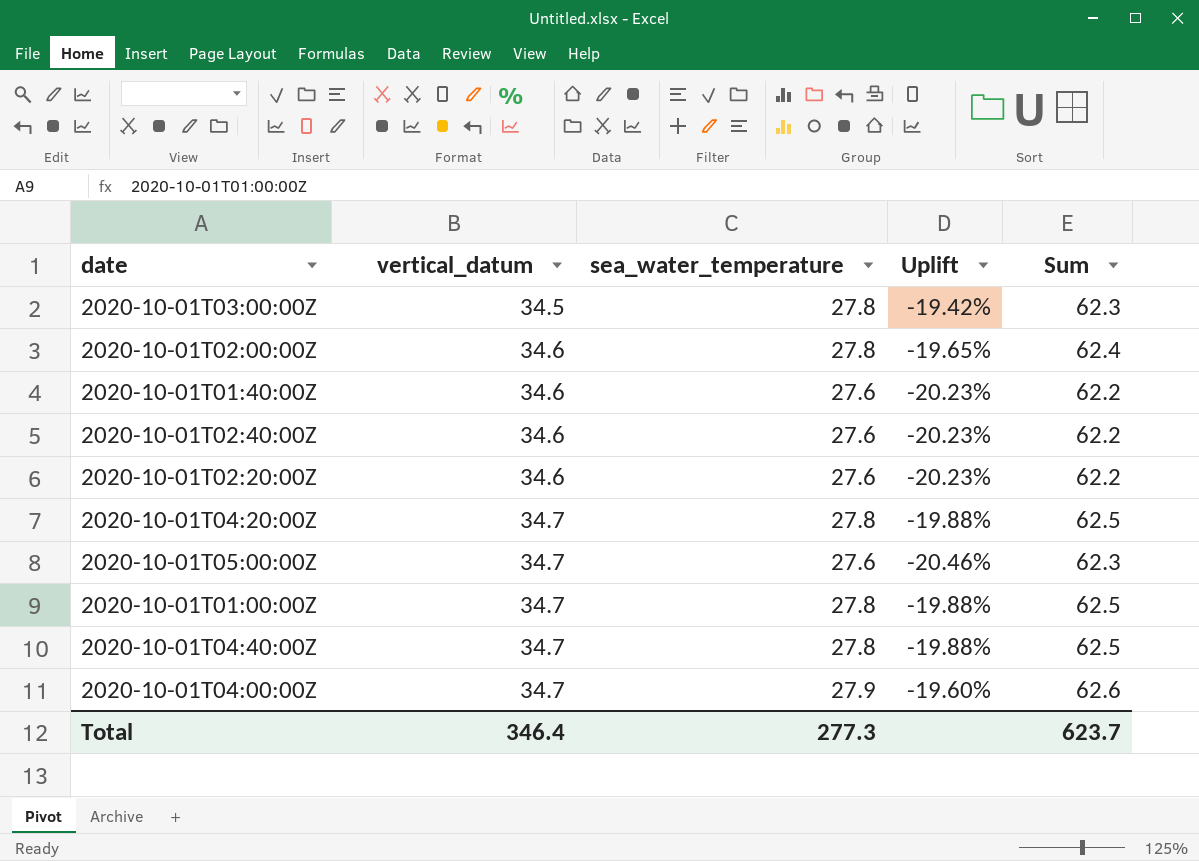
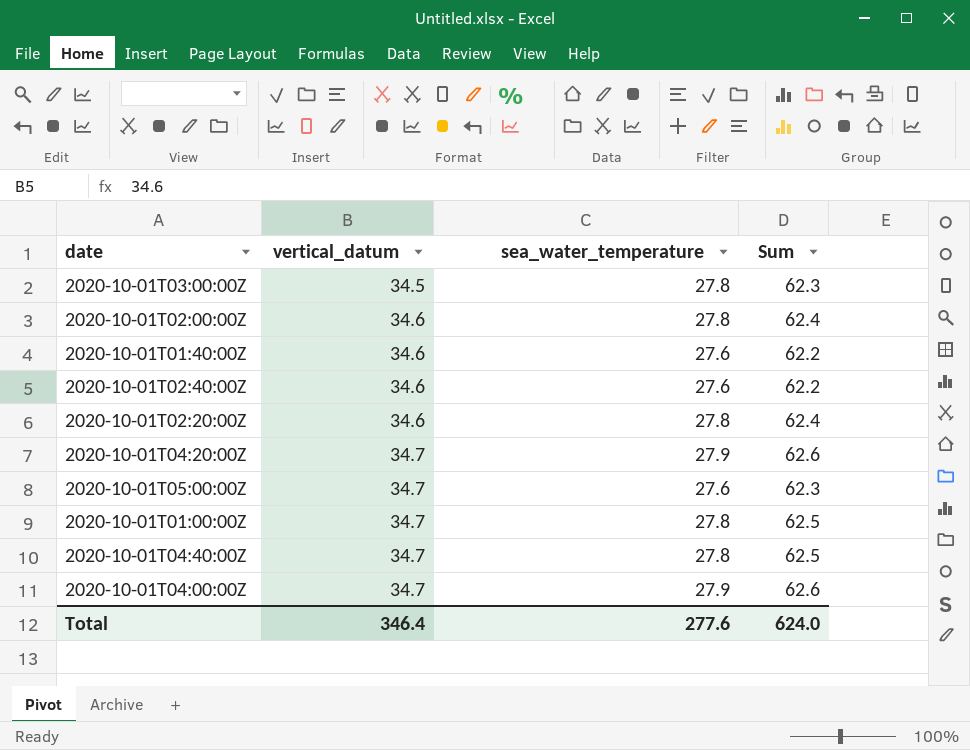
column Uplift | formula: ([sea_water_temperature] - [vertical_datum]) / [vertical_datum] -> none
2020-10-01T02:20:00Z | sea_water_temperature: 27.6 -> 27.8
2020-10-01T02:20:00Z | Sum: 62.2 -> 62.4
2020-10-01T04:20:00Z | sea_water_temperature: 27.8 -> 27.9
2020-10-01T04:20:00Z | Sum: 62.5 -> 62.6
Total | sea_water_temperature: 277.3 -> 277.6
Total | Sum: 623.7 -> 624.0

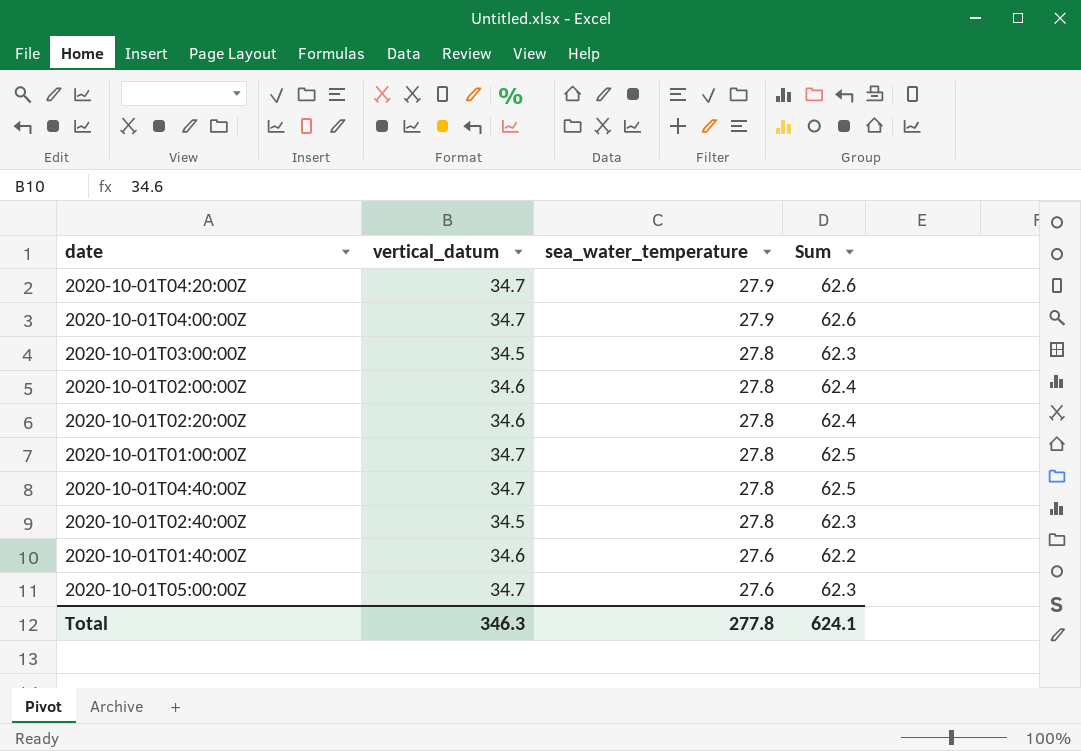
row order: vertical_datum ascending -> sea_water_temperature descending
2020-10-01T02:40:00Z | vertical_datum: 34.6 -> 34.5
2020-10-01T02:40:00Z | sea_water_temperature: 27.6 -> 27.8
2020-10-01T02:40:00Z | Sum: 62.2 -> 62.3
Total | vertical_datum: 346.4 -> 346.3
Total | sea_water_temperature: 277.6 -> 277.8
Total | Sum: 624.0 -> 624.1

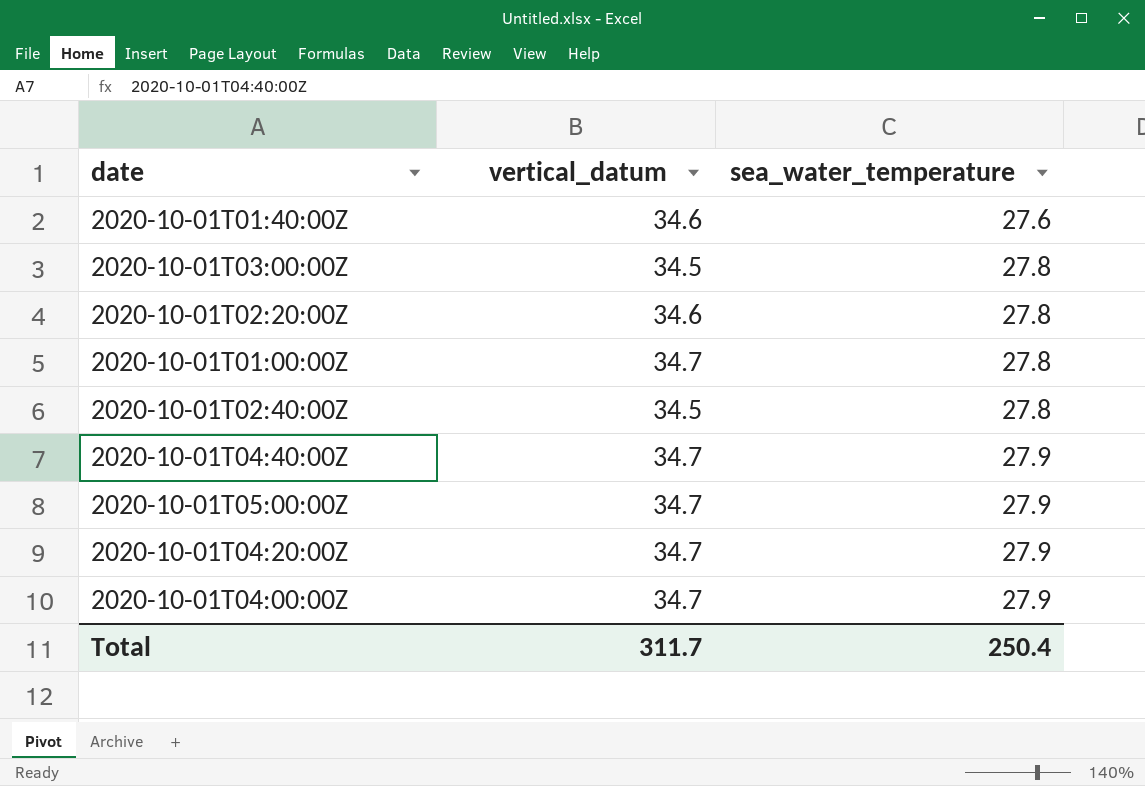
row order: sea_water_temperature descending -> sea_water_temperature ascending
column Sum | formula: [vertical_datum] + [sea_water_temperature] -> none
row 2020-10-01T02:00:00Z: 34.6 | 27.8 | 62.4 -> none
2020-10-01T04:40:00Z | sea_water_temperature: 27.8 -> 27.9
2020-10-01T05:00:00Z | sea_water_temperature: 27.6 -> 27.9
Total | vertical_datum: 346.3 -> 311.7
Total | sea_water_temperature: 277.8 -> 250.4

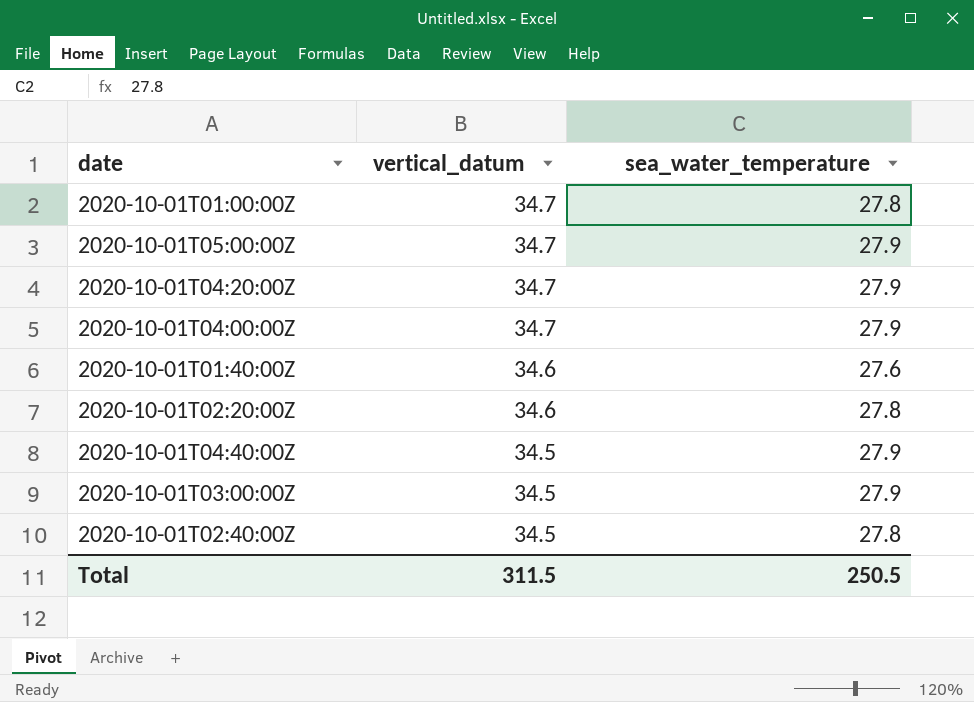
row order: sea_water_temperature ascending -> vertical_datum descending
2020-10-01T04:40:00Z | vertical_datum: 34.7 -> 34.5
2020-10-01T03:00:00Z | sea_water_temperature: 27.8 -> 27.9
Total | vertical_datum: 311.7 -> 311.5
Total | sea_water_temperature: 250.4 -> 250.5

